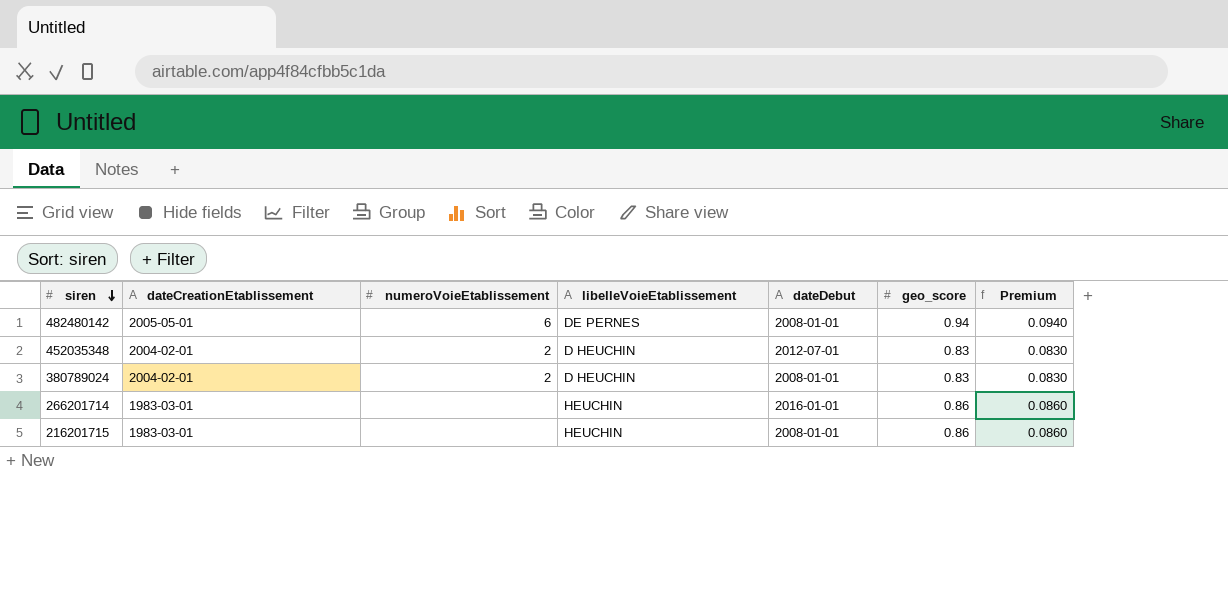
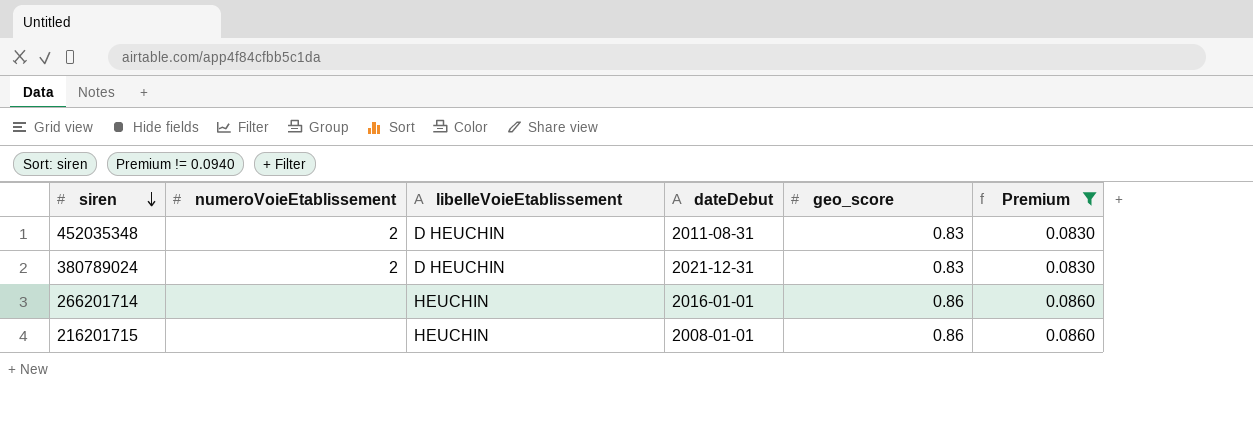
filter: none -> Premium != 0.0940
column dateCreationEtablissement | position: 2 -> none
452035348 | dateDebut: 2012-07-01 -> 2011-08-31
380789024 | dateDebut: 2008-01-01 -> 2021-12-31

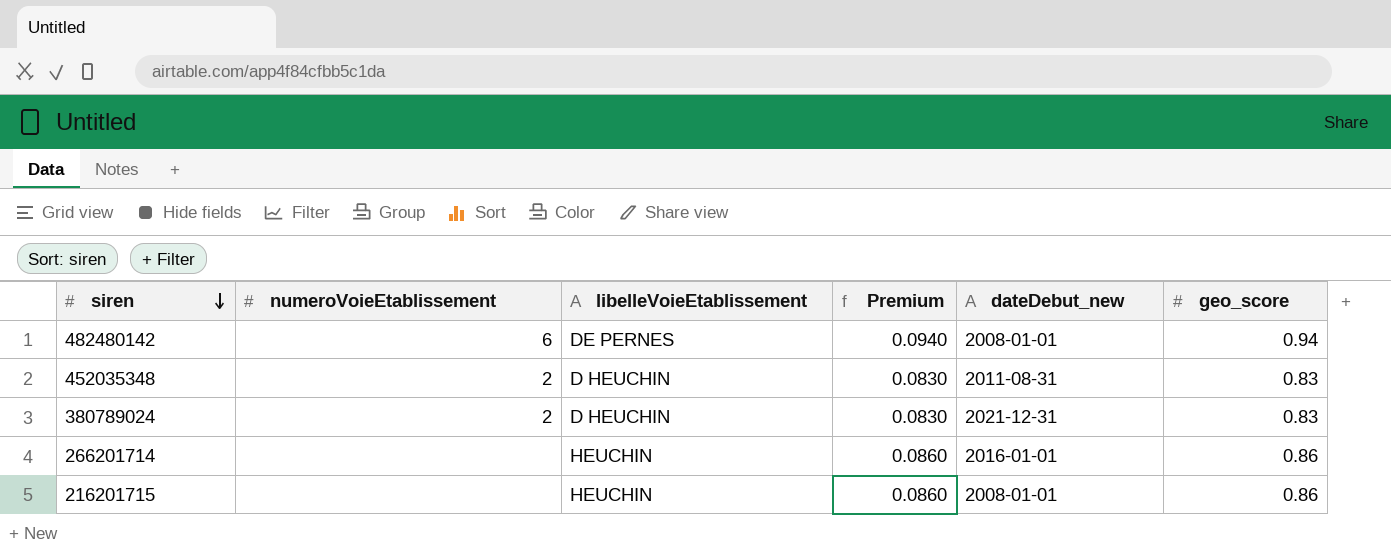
filter: Premium != 0.0940 -> none
column Premium | position: 6 -> 4
column name: dateDebut -> dateDebut_new

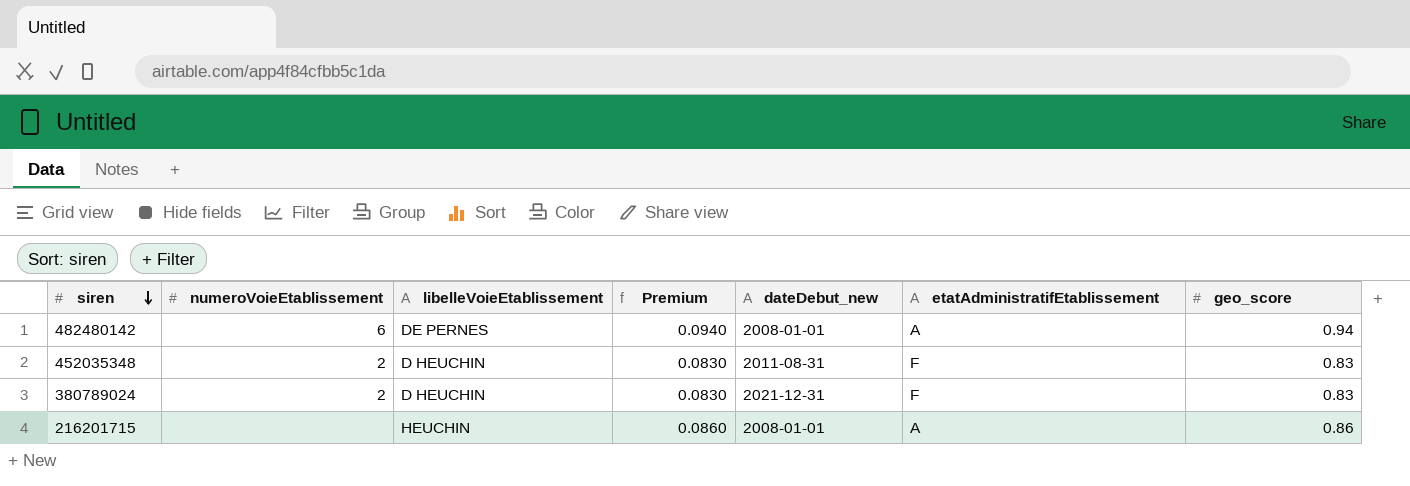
column etatAdministratifEtablissement | position: none -> 6
row 266201714: none | HEUCHIN | 0.0860 | 2016-01-01 | 0.86 -> none

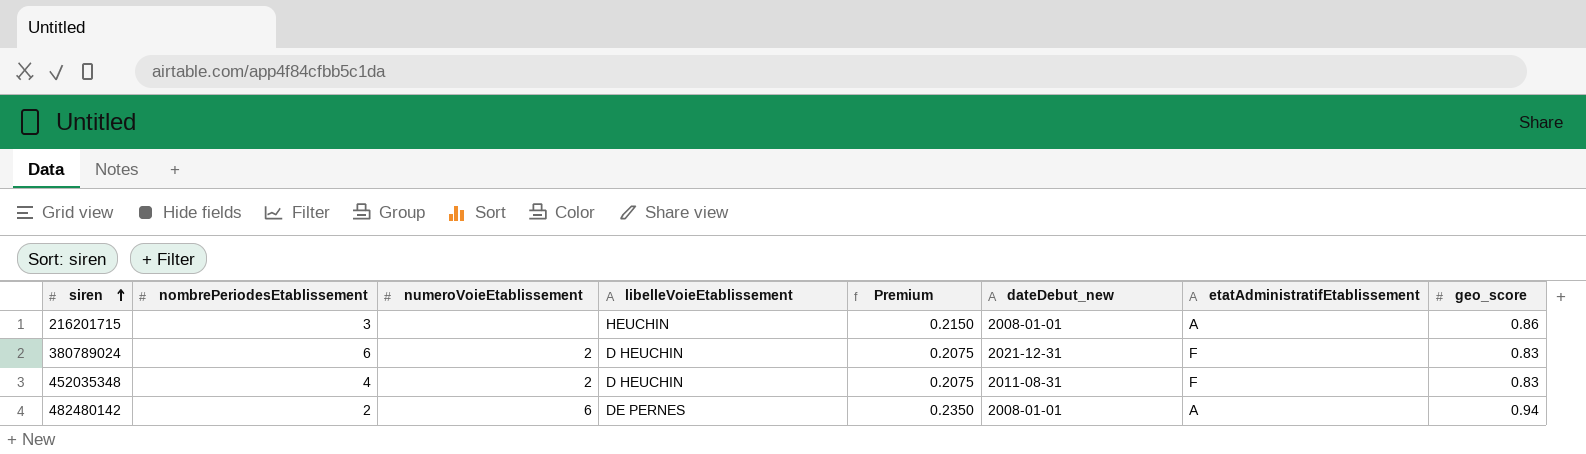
row order: siren descending -> siren ascending
column nombrePeriodesEtablissement | position: none -> 2
column Premium | formula: [geo_score] * 0.1 -> [geo_score] * 0.25

